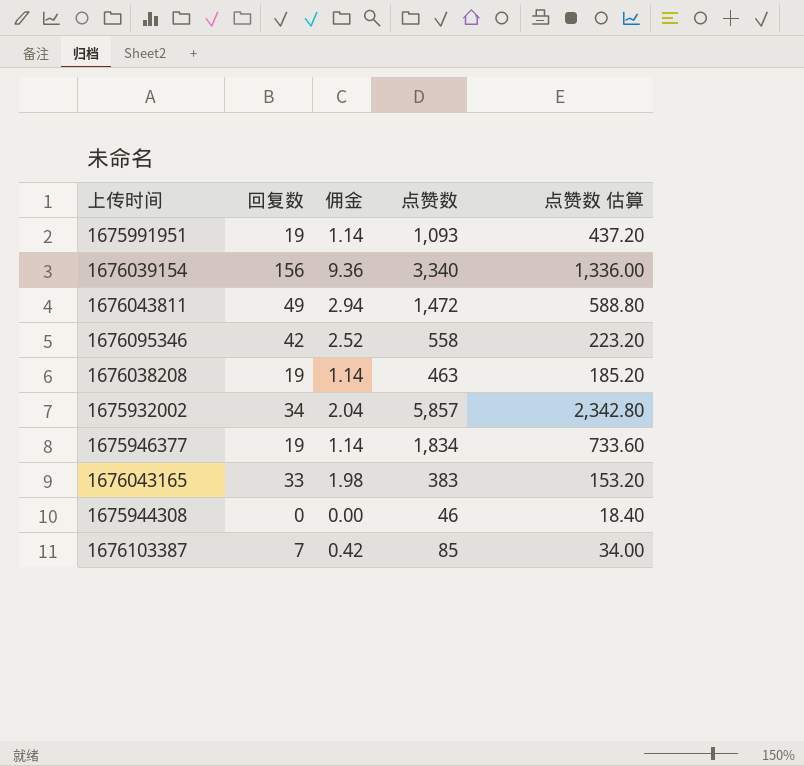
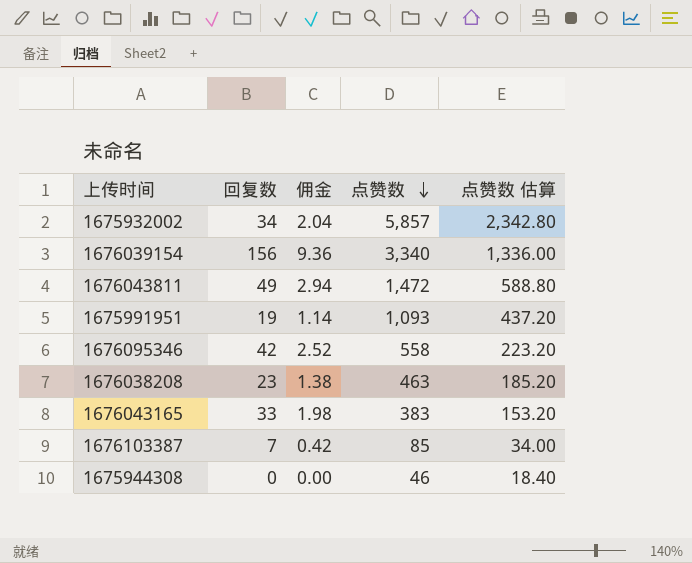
row order: none -> 点赞数 descending
row 1675946377: 19 | 1.14 | 1,834 | 733.60 -> none
1676038208 | 回复数: 19 -> 23
1676038208 | 佣金: 1.14 -> 1.38

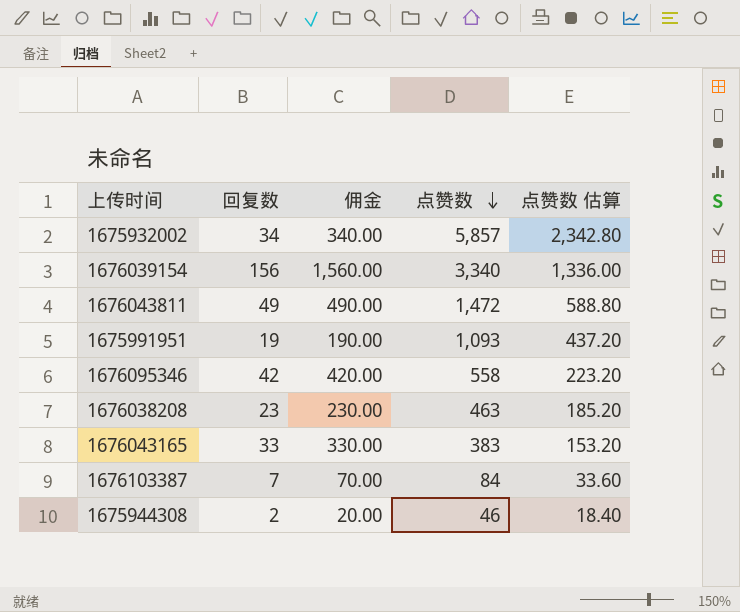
column 佣金 | formula: [回复数] * 0.06 -> [回复数] * 10
1676103387 | 点赞数: 85 -> 84
1676103387 | 点赞数 估算: 34.00 -> 33.60
1675944308 | 回复数: 0 -> 2

